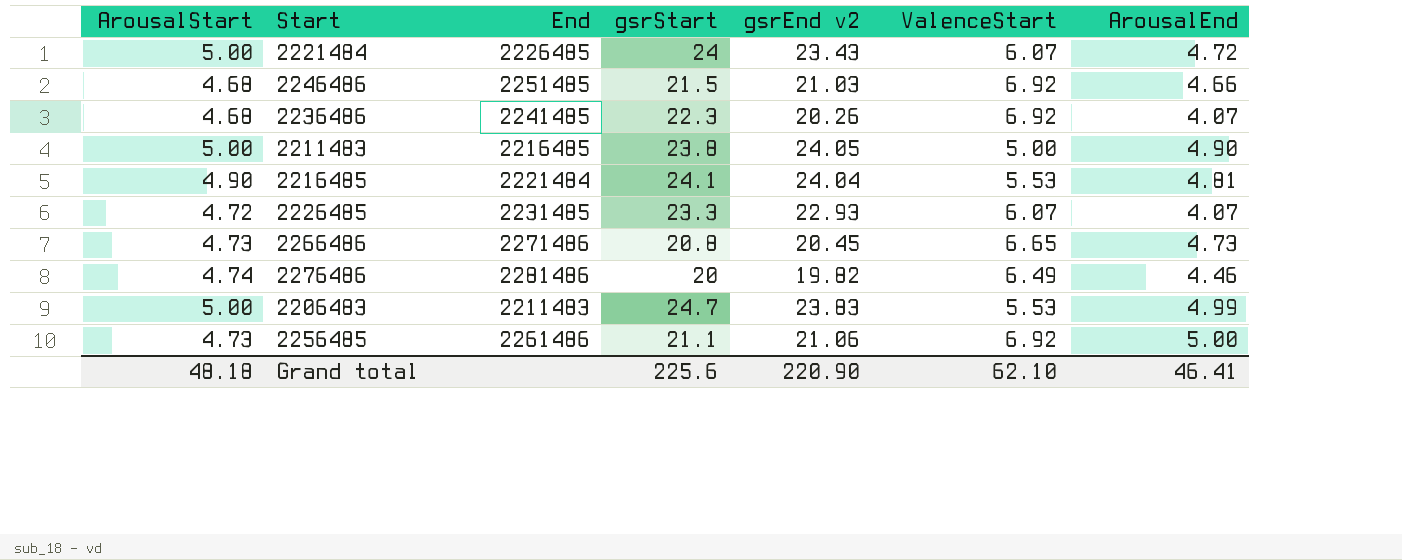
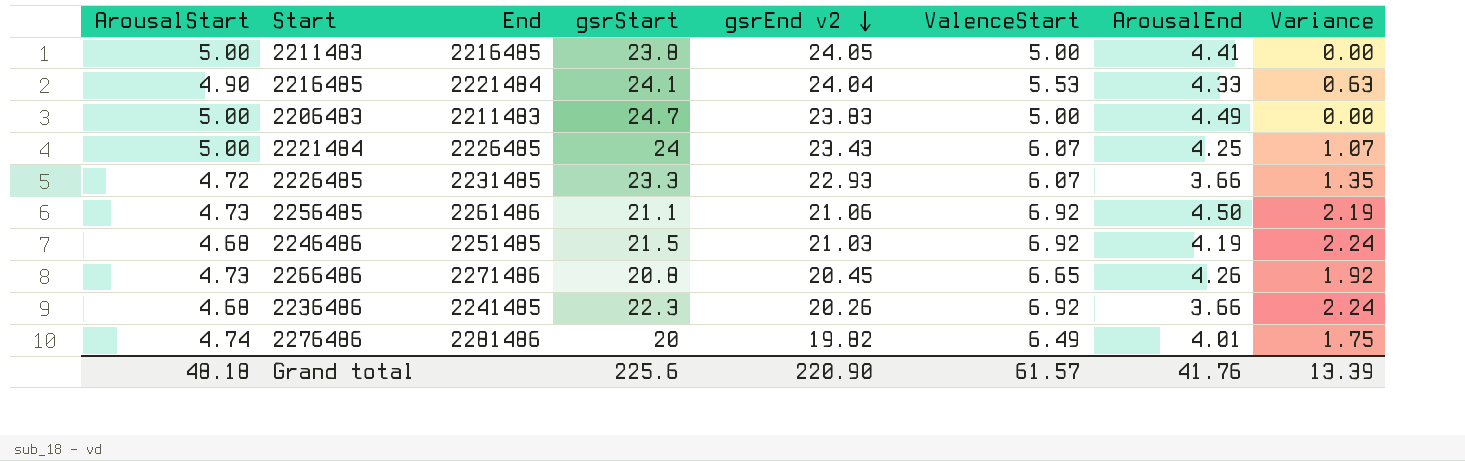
row order: none -> gsrEnd v2 descending
column Variance | formula: none -> [ValenceStart] - [ArousalStart]
2211483 | ArousalEnd: 4.90 -> 4.41
2216485 | ArousalEnd: 4.81 -> 4.33
2206483 | ValenceStart: 5.53 -> 5.00
2206483 | ArousalEnd: 4.99 -> 4.49
2221484 | ArousalEnd: 4.72 -> 4.25
2226485 | ArousalEnd: 4.07 -> 3.66
2256485 | ArousalEnd: 5.00 -> 4.50
2246486 | ArousalEnd: 4.66 -> 4.19
2266486 | ArousalEnd: 4.73 -> 4.26
2236486 | ArousalEnd: 4.07 -> 3.66
2276486 | ArousalEnd: 4.46 -> 4.01
Grand total | ValenceStart: 62.10 -> 61.57
Grand total | ArousalEnd: 46.41 -> 41.76

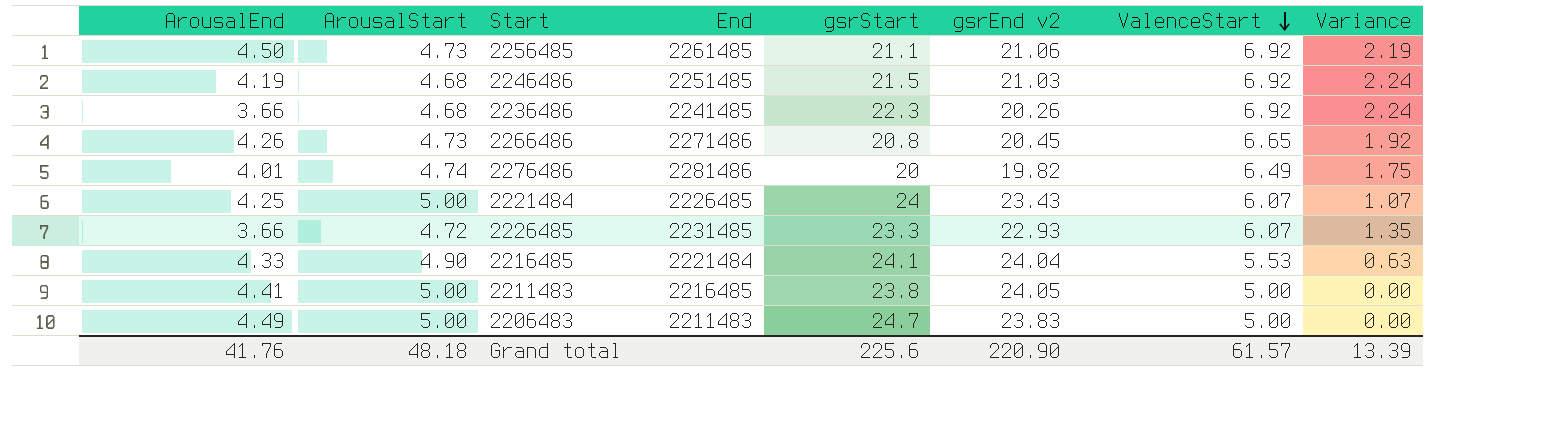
row order: gsrEnd v2 descending -> ValenceStart descending
column ArousalEnd | position: 7 -> 1
2256485 | End: 2261486 -> 2261485

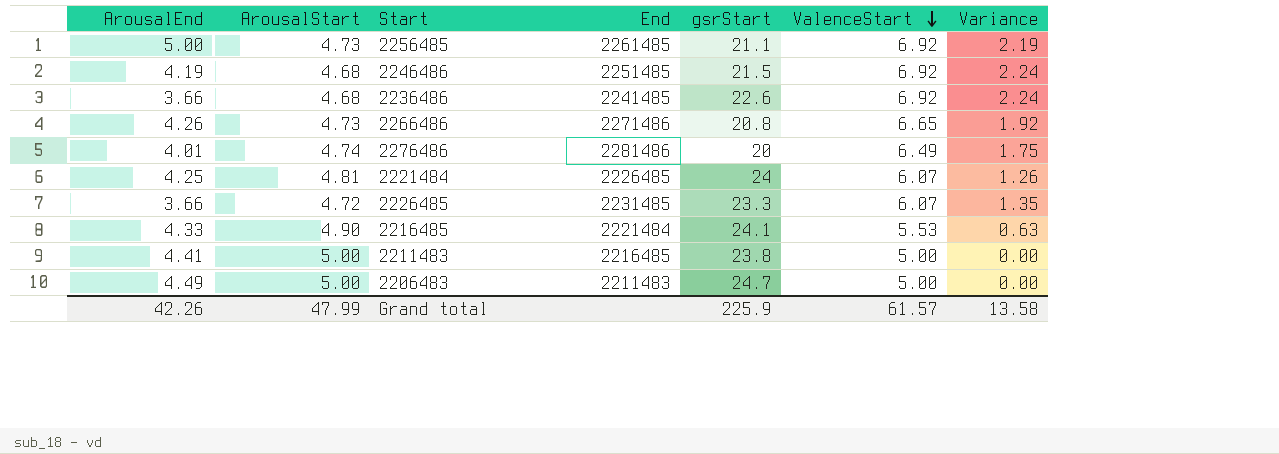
column gsrEnd v2 | position: 6 -> none
2256485 | ArousalEnd: 4.50 -> 5.00
2236486 | gsrStart: 22.3 -> 22.6
2221484 | ArousalStart: 5.00 -> 4.81
2221484 | Variance: 1.07 -> 1.26
Grand total | ArousalEnd: 41.76 -> 42.26
Grand total | ArousalStart: 48.18 -> 47.99
Grand total | gsrStart: 225.6 -> 225.9
Grand total | Variance: 13.39 -> 13.58

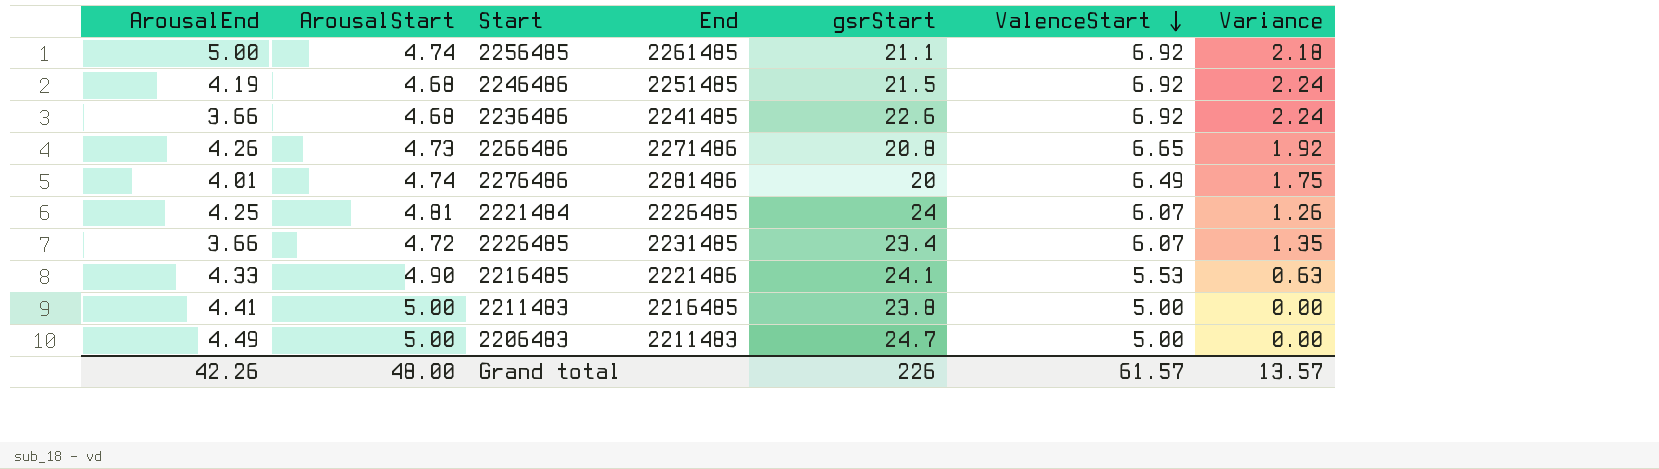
2256485 | ArousalStart: 4.73 -> 4.74
2256485 | Variance: 2.19 -> 2.18
2226485 | gsrStart: 23.3 -> 23.4
2216485 | End: 2221484 -> 2221486
Grand total | ArousalStart: 47.99 -> 48.00
Grand total | gsrStart: 225.9 -> 226
Grand total | Variance: 13.58 -> 13.57

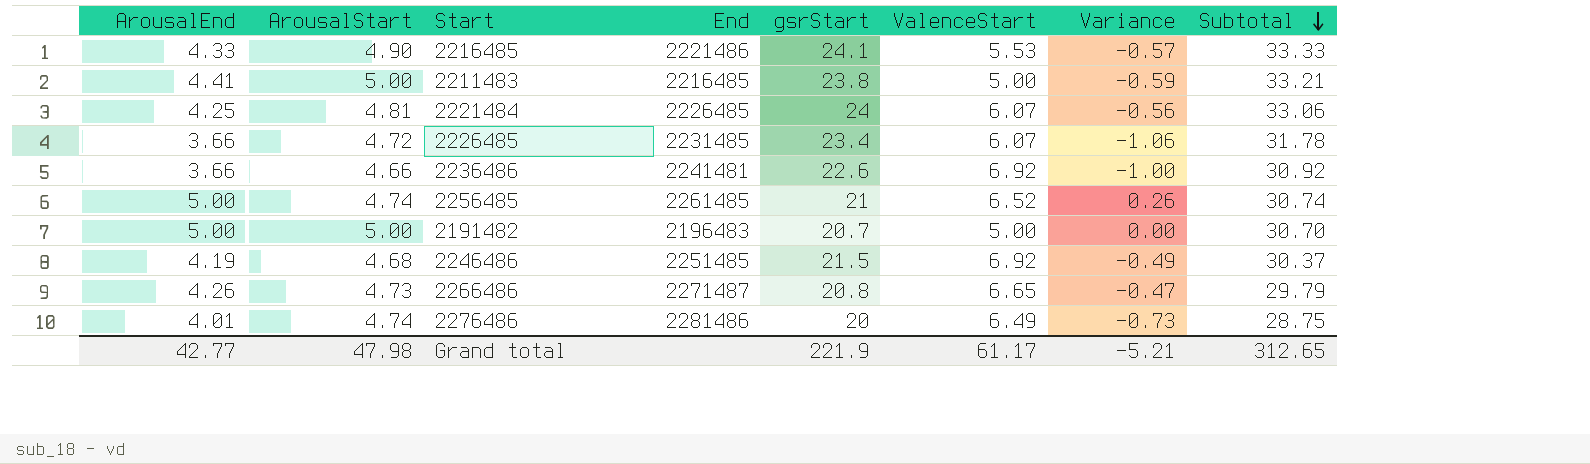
row order: ValenceStart descending -> Subtotal descending
column Variance | formula: [ValenceStart] - [ArousalStart] -> [ArousalEnd] - [ArousalStart]
column Subtotal | formula: none -> [ArousalEnd] + [ArousalStart] + [gsrStart]
row 2206483: 4.49 | 5.00 | 2211483 | 24.7 | 5.00 | 0.00 -> none
2236486 | ArousalStart: 4.68 -> 4.66
2236486 | End: 2241485 -> 2241481
2256485 | gsrStart: 21.1 -> 21
2256485 | ValenceStart: 6.92 -> 6.52
row 2191482: none -> 5.00 | 5.00 | 2196483 | 20.7 | 5.00 | 0.00 | 30.70
2266486 | End: 2271486 -> 2271487
Grand total | ArousalEnd: 42.26 -> 42.77
Grand total | ArousalStart: 48.00 -> 47.98
Grand total | gsrStart: 226 -> 221.9
Grand total | ValenceStart: 61.57 -> 61.17
Grand total | Variance: 13.57 -> -5.21

